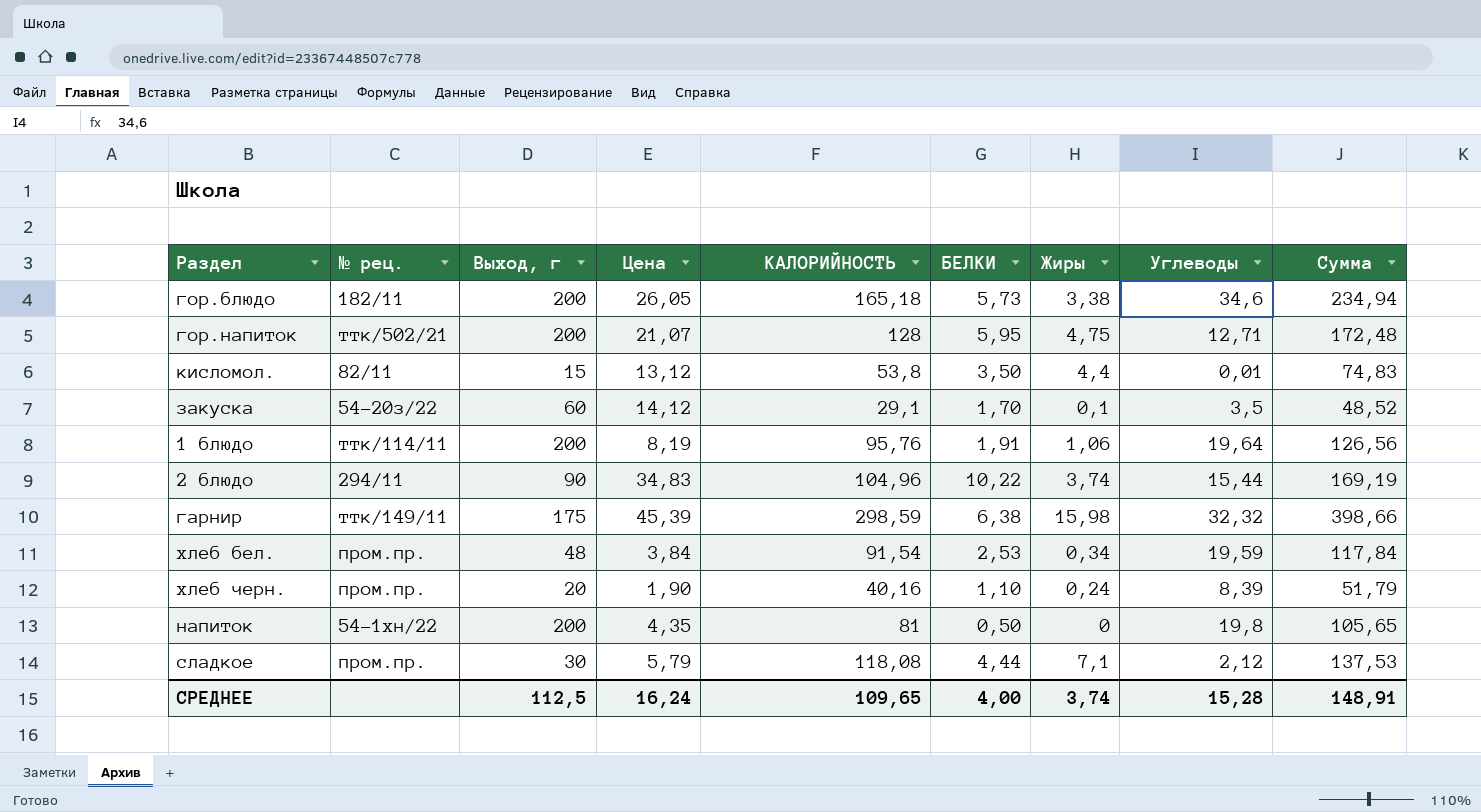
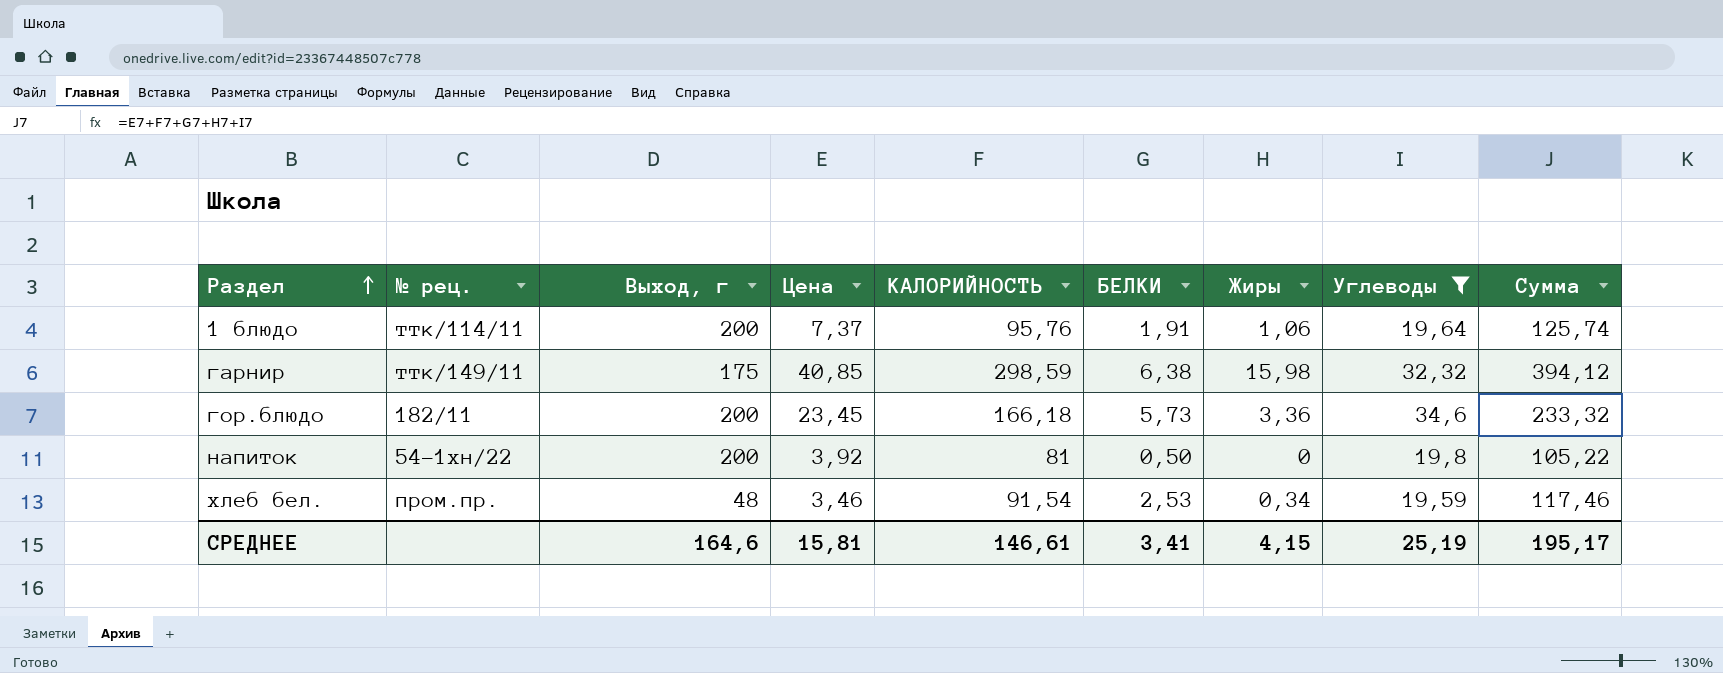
filter: none -> Углеводы >= 19,59
row order: none -> Раздел ascending
1 блюдо | Цена: 8,19 -> 7,37
1 блюдо | Сумма: 126,56 -> 125,74
гарнир | Цена: 45,39 -> 40,85
гарнир | Сумма: 398,66 -> 394,12
гор.блюдо | Цена: 26,05 -> 23,45
гор.блюдо | КАЛОРИЙНОСТЬ: 165,18 -> 166,18
гор.блюдо | Жиры: 3,38 -> 3,36
гор.блюдо | Сумма: 234,94 -> 233,32
напиток | Цена: 4,35 -> 3,92
напиток | Сумма: 105,65 -> 105,22
хлеб бел. | Цена: 3,84 -> 3,46
хлеб бел. | Сумма: 117,84 -> 117,46
СРЕДНЕЕ | Выход, г: 112,5 -> 164,6
СРЕДНЕЕ | Цена: 16,24 -> 15,81
СРЕДНЕЕ | КАЛОРИЙНОСТЬ: 109,65 -> 146,61
СРЕДНЕЕ | БЕЛКИ: 4,00 -> 3,41
СРЕДНЕЕ | Жиры: 3,74 -> 4,15
СРЕДНЕЕ | Углеводы: 15,28 -> 25,19
СРЕДНЕЕ | Сумма: 148,91 -> 195,17

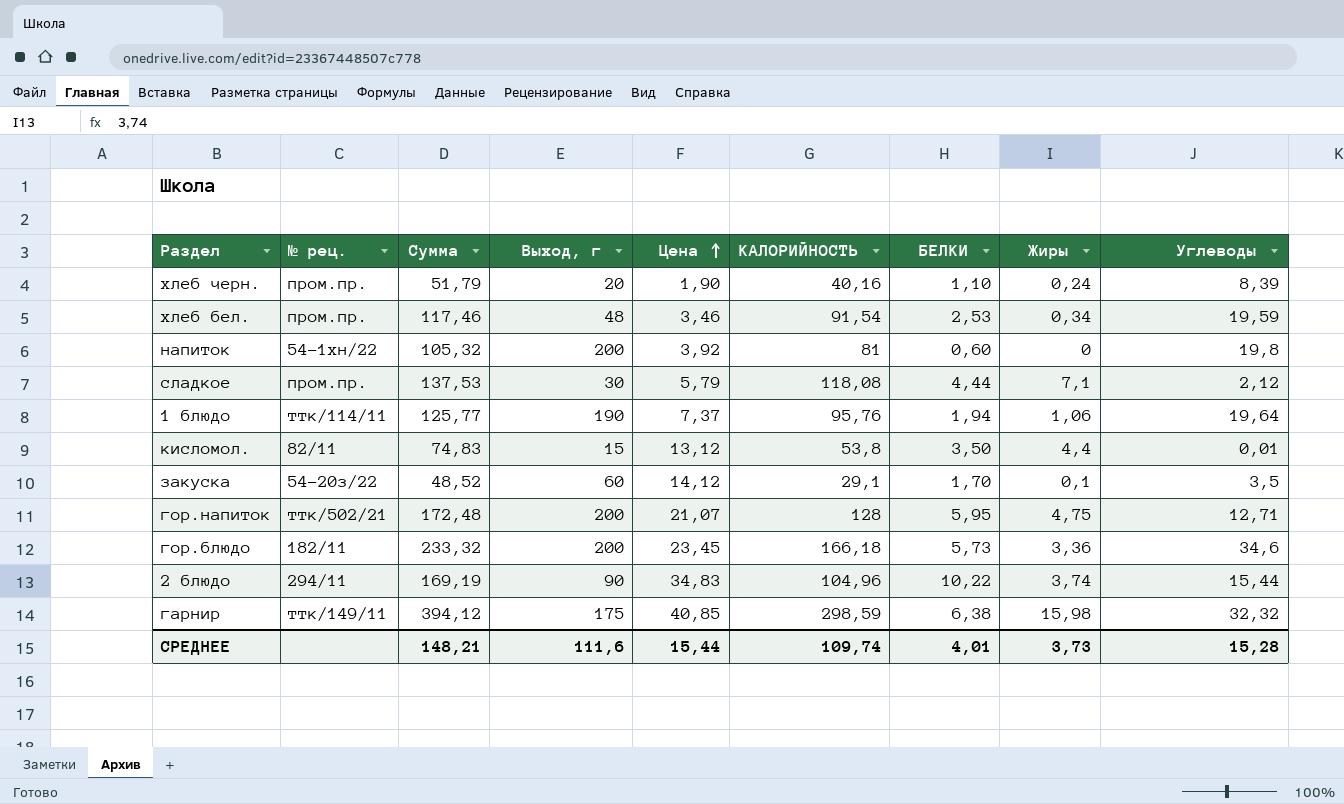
filter: Углеводы >= 19,59 -> none
row order: Раздел ascending -> Цена ascending
column Сумма | position: 9 -> 3
напиток | Сумма: 105,22 -> 105,32
напиток | БЕЛКИ: 0,50 -> 0,60
1 блюдо | Сумма: 125,74 -> 125,77
1 блюдо | Выход, г: 200 -> 190
1 блюдо | БЕЛКИ: 1,91 -> 1,94
СРЕДНЕЕ | Сумма: 195,17 -> 148,21
СРЕДНЕЕ | Выход, г: 164,6 -> 111,6
СРЕДНЕЕ | Цена: 15,81 -> 15,44
СРЕДНЕЕ | КАЛОРИЙНОСТЬ: 146,61 -> 109,74
СРЕДНЕЕ | БЕЛКИ: 3,41 -> 4,01
СРЕДНЕЕ | Жиры: 4,15 -> 3,73
СРЕДНЕЕ | Углеводы: 25,19 -> 15,28

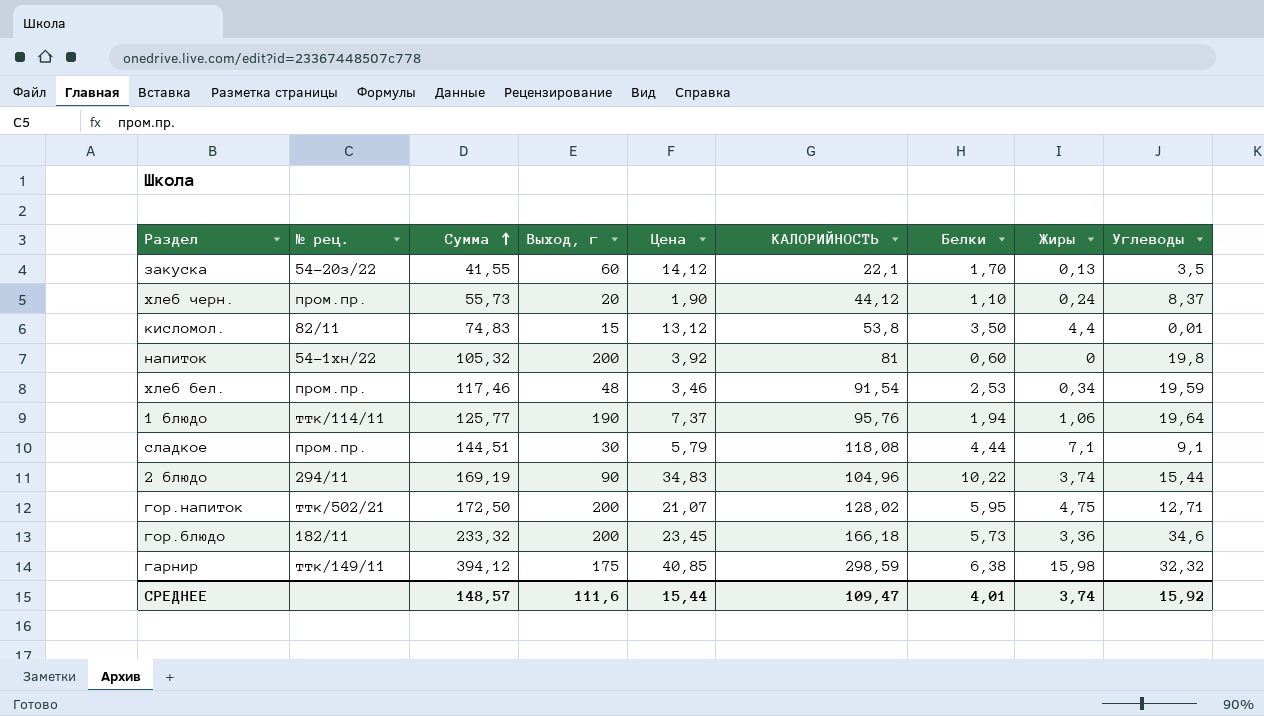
row order: Цена ascending -> Сумма ascending
column name: БЕЛКИ -> Белки
закуска | Сумма: 48,52 -> 41,55
закуска | КАЛОРИЙНОСТЬ: 29,1 -> 22,1
закуска | Жиры: 0,1 -> 0,13
хлеб черн. | Сумма: 51,79 -> 55,73
хлеб черн. | КАЛОРИЙНОСТЬ: 40,16 -> 44,12
хлеб черн. | Углеводы: 8,39 -> 8,37
сладкое | Сумма: 137,53 -> 144,51
сладкое | Углеводы: 2,12 -> 9,1
гор.напиток | Сумма: 172,48 -> 172,50
гор.напиток | КАЛОРИЙНОСТЬ: 128 -> 128,02
СРЕДНЕЕ | Сумма: 148,21 -> 148,57
СРЕДНЕЕ | КАЛОРИЙНОСТЬ: 109,74 -> 109,47
СРЕДНЕЕ | Жиры: 3,73 -> 3,74
СРЕДНЕЕ | Углеводы: 15,28 -> 15,92

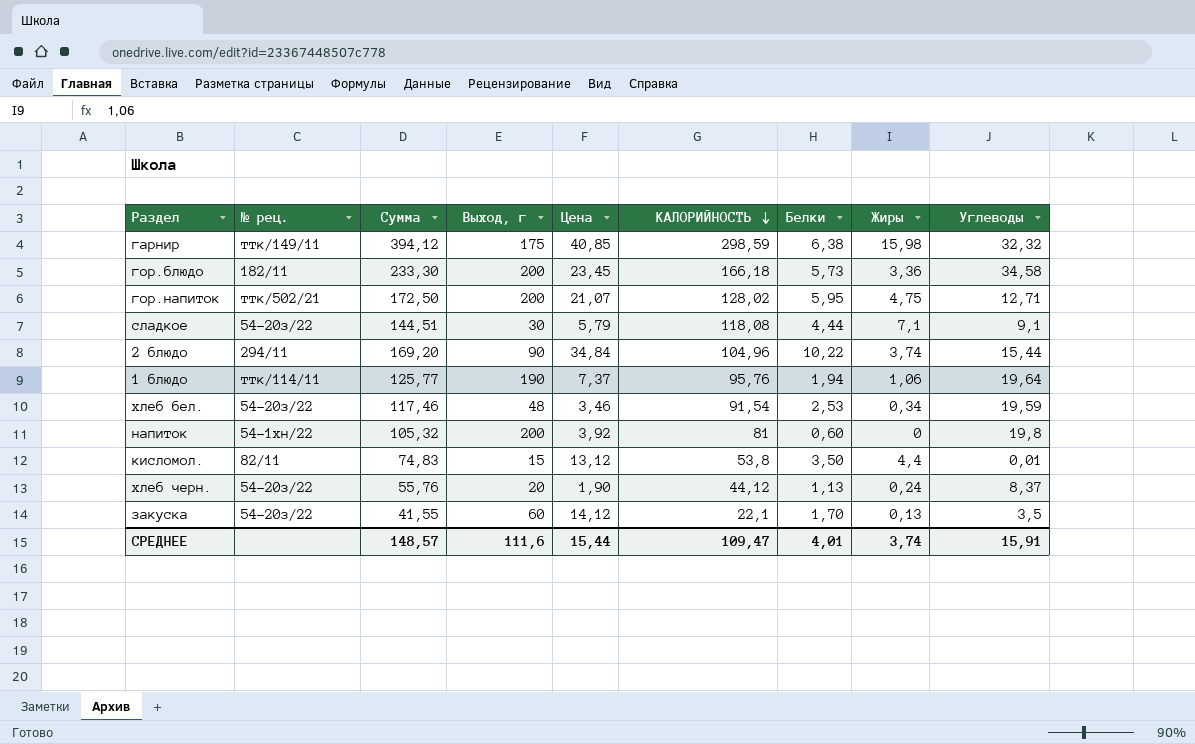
row order: Сумма ascending -> КАЛОРИЙНОСТЬ descending
гор.блюдо | Сумма: 233,32 -> 233,30
гор.блюдо | Углеводы: 34,6 -> 34,58
сладкое | № рец.: пром.пр. -> 54-20з/22
2 блюдо | Сумма: 169,19 -> 169,20
2 блюдо | Цена: 34,83 -> 34,84
хлеб бел. | № рец.: пром.пр. -> 54-20з/22
хлеб черн. | № рец.: пром.пр. -> 54-20з/22
хлеб черн. | Сумма: 55,73 -> 55,76
хлеб черн. | Белки: 1,10 -> 1,13
СРЕДНЕЕ | Углеводы: 15,92 -> 15,91

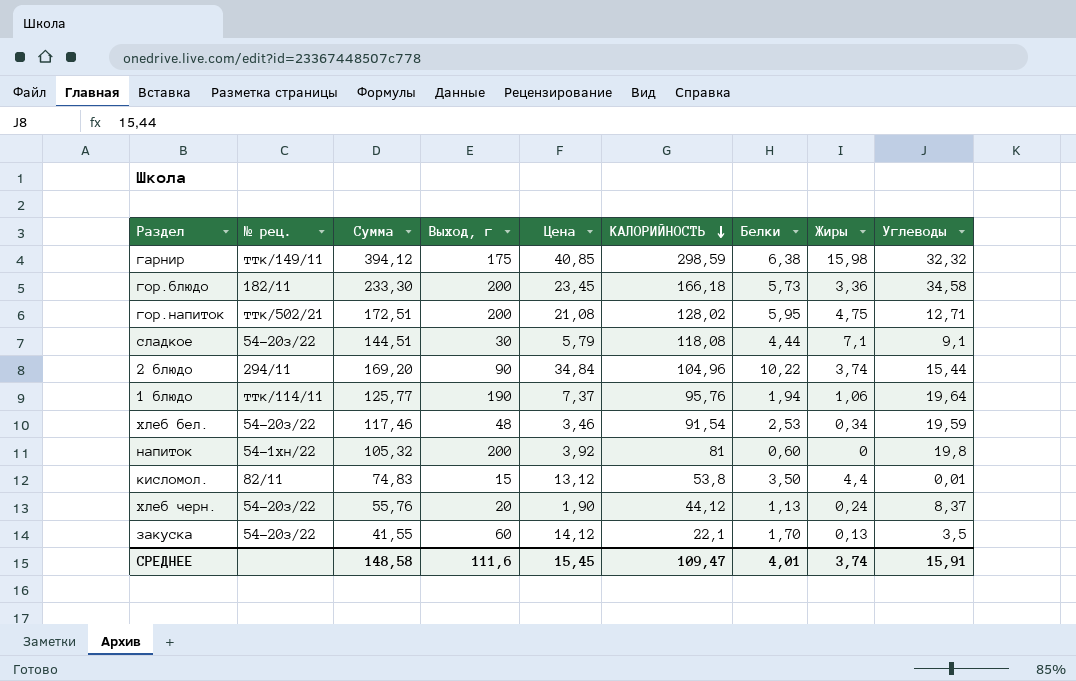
гор.напиток | Сумма: 172,50 -> 172,51
гор.напиток | Цена: 21,07 -> 21,08
СРЕДНЕЕ | Сумма: 148,57 -> 148,58
СРЕДНЕЕ | Цена: 15,44 -> 15,45

